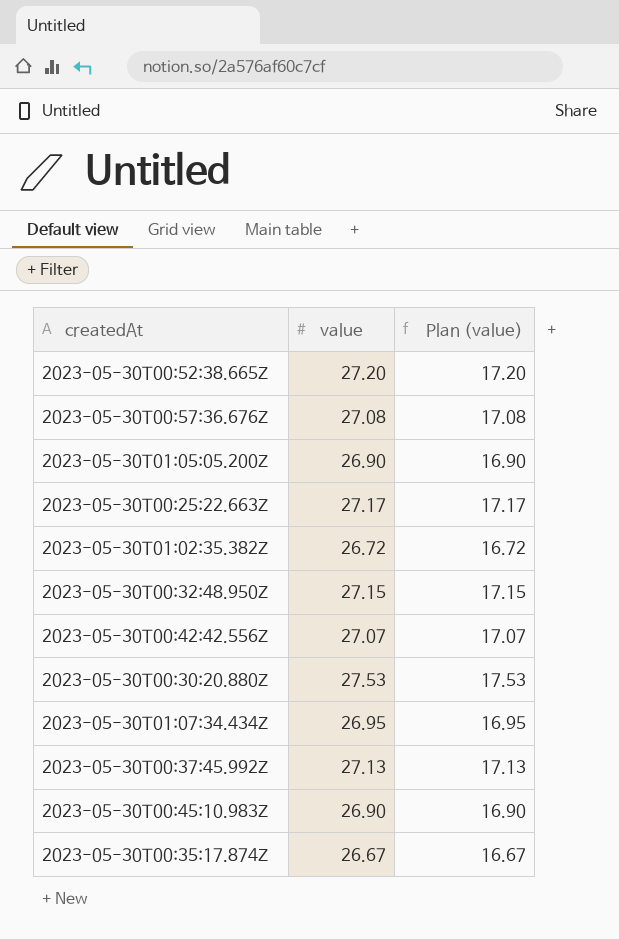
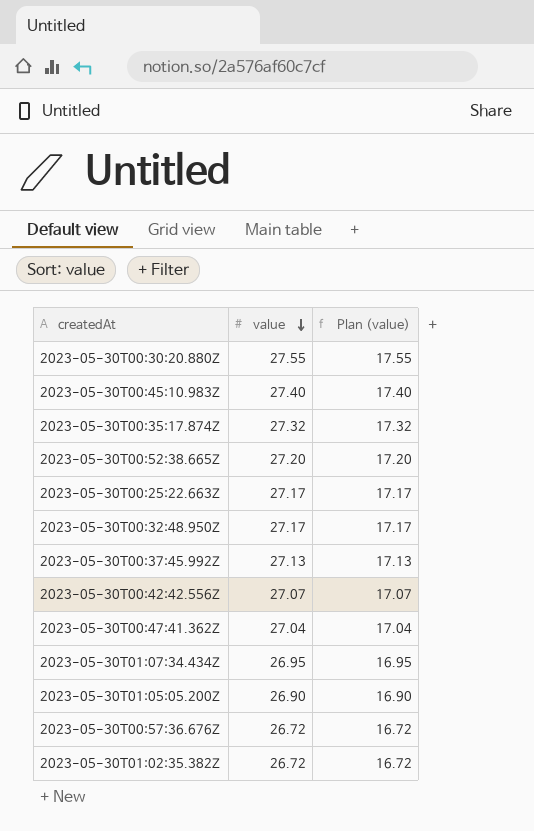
row order: none -> value descending
2023-05-30T00:30:20.880Z | value: 27.53 -> 27.55
2023-05-30T00:30:20.880Z | Plan (value): 17.53 -> 17.55
2023-05-30T00:45:10.983Z | value: 26.90 -> 27.40
2023-05-30T00:45:10.983Z | Plan (value): 16.90 -> 17.40
2023-05-30T00:35:17.874Z | value: 26.67 -> 27.32
2023-05-30T00:35:17.874Z | Plan (value): 16.67 -> 17.32
2023-05-30T00:32:48.950Z | value: 27.15 -> 27.17
2023-05-30T00:32:48.950Z | Plan (value): 17.15 -> 17.17
row 2023-05-30T00:47:41.362Z: none -> 27.04 | 17.04
2023-05-30T00:57:36.676Z | value: 27.08 -> 26.72
2023-05-30T00:57:36.676Z | Plan (value): 17.08 -> 16.72

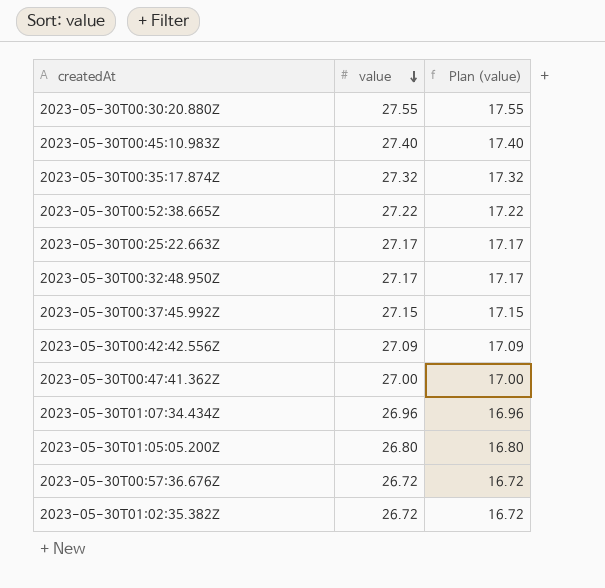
2023-05-30T00:52:38.665Z | value: 27.20 -> 27.22
2023-05-30T00:52:38.665Z | Plan (value): 17.20 -> 17.22
2023-05-30T00:37:45.992Z | value: 27.13 -> 27.15
2023-05-30T00:37:45.992Z | Plan (value): 17.13 -> 17.15
2023-05-30T00:42:42.556Z | value: 27.07 -> 27.09
2023-05-30T00:42:42.556Z | Plan (value): 17.07 -> 17.09
2023-05-30T00:47:41.362Z | value: 27.04 -> 27.00
2023-05-30T00:47:41.362Z | Plan (value): 17.04 -> 17.00
2023-05-30T01:07:34.434Z | value: 26.95 -> 26.96
2023-05-30T01:07:34.434Z | Plan (value): 16.95 -> 16.96
2023-05-30T01:05:05.200Z | value: 26.90 -> 26.80
2023-05-30T01:05:05.200Z | Plan (value): 16.90 -> 16.80

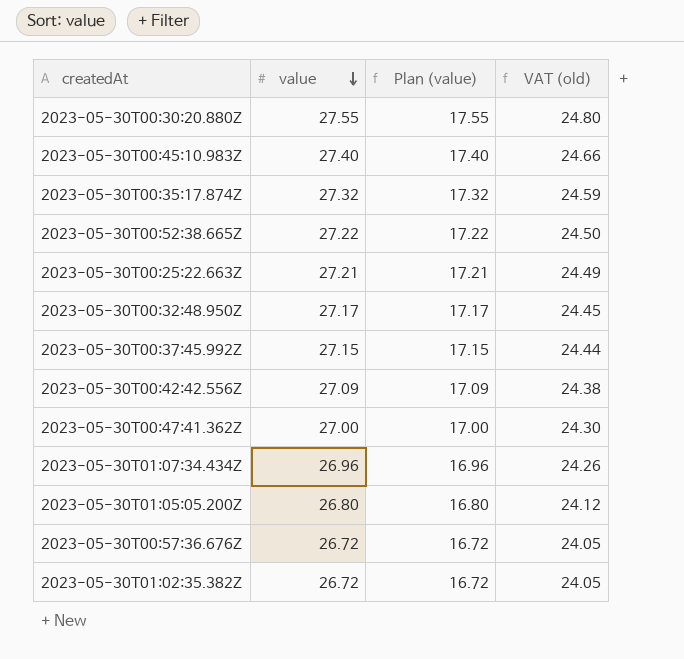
column VAT (old) | formula: none -> [value] * 0.9
2023-05-30T00:25:22.663Z | value: 27.17 -> 27.21
2023-05-30T00:25:22.663Z | Plan (value): 17.17 -> 17.21

